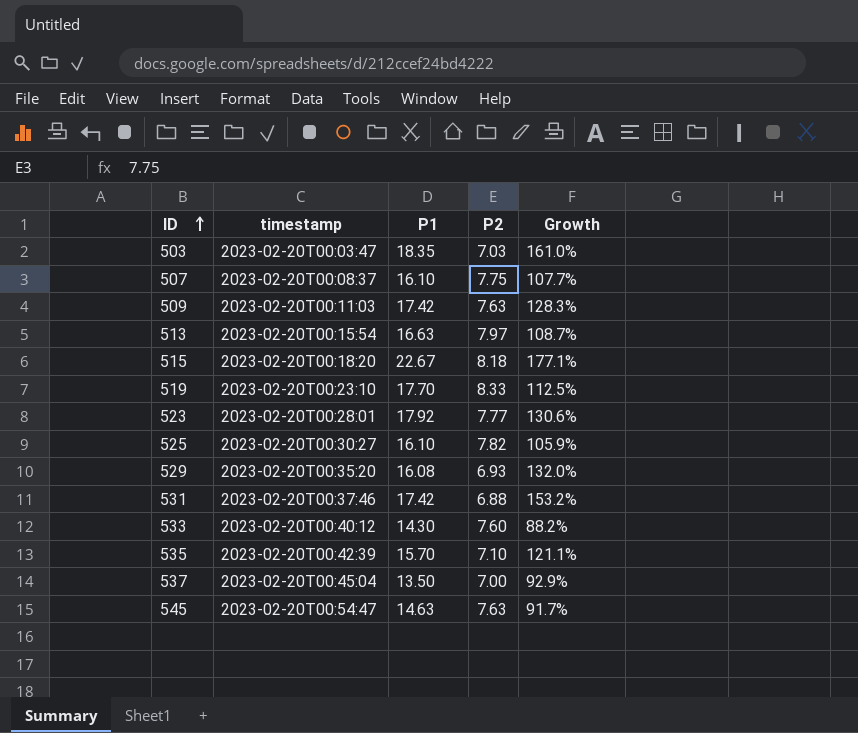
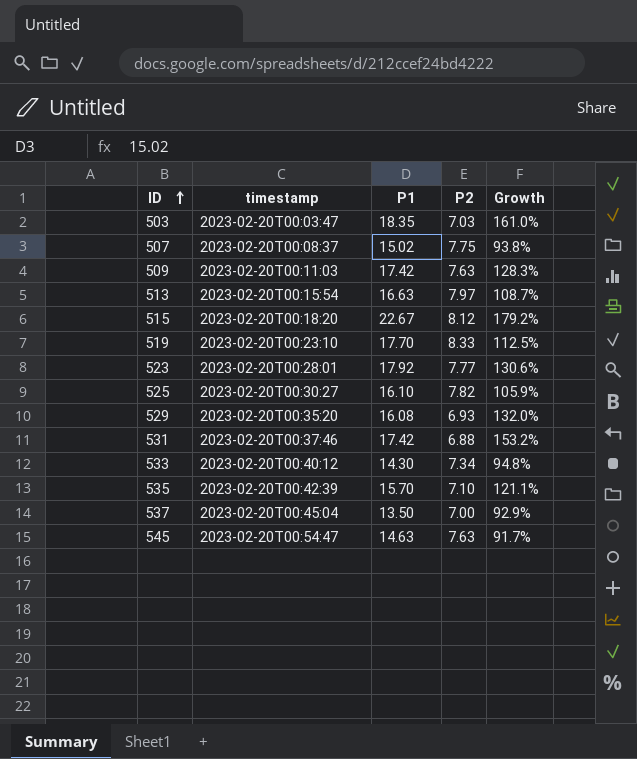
507 | P1: 16.10 -> 15.02
507 | Growth: 107.7% -> 93.8%
515 | P2: 8.18 -> 8.12
515 | Growth: 177.1% -> 179.2%
533 | P2: 7.60 -> 7.34
533 | Growth: 88.2% -> 94.8%

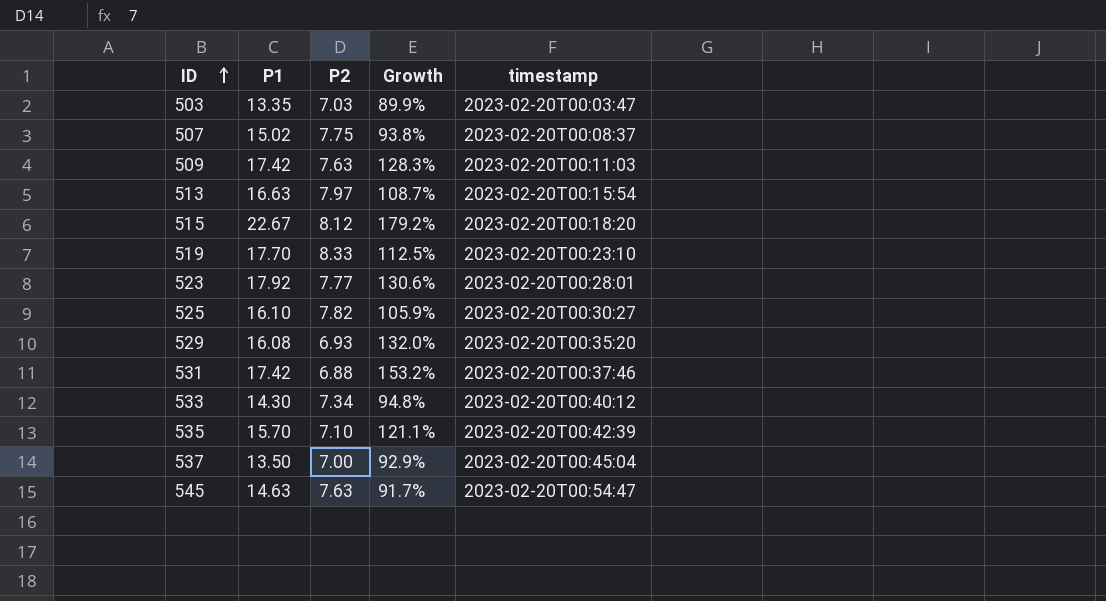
column timestamp | position: 2 -> 5
503 | P1: 18.35 -> 13.35
503 | Growth: 161.0% -> 89.9%

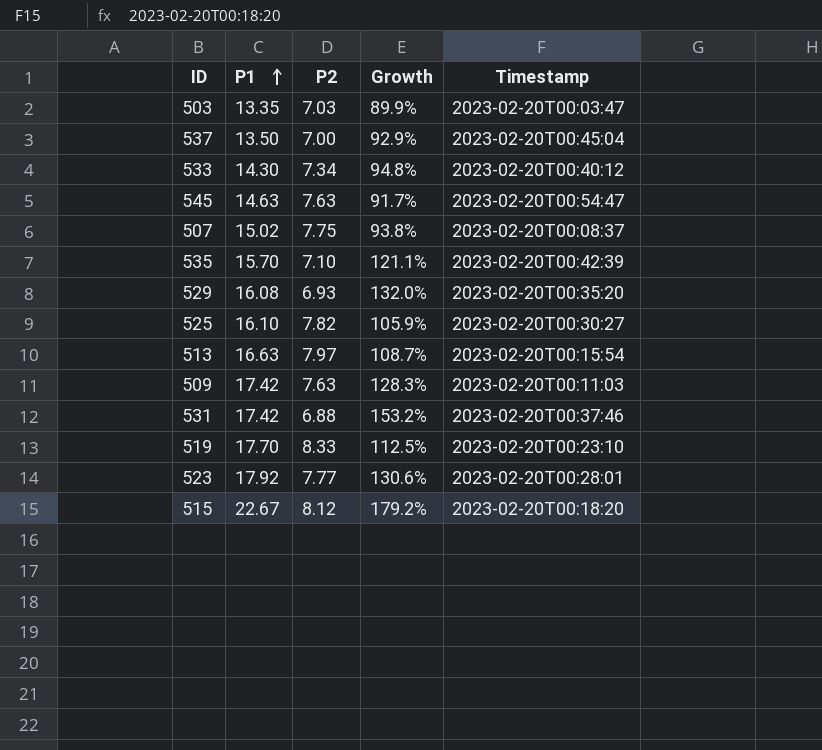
row order: ID ascending -> P1 ascending
column name: timestamp -> Timestamp

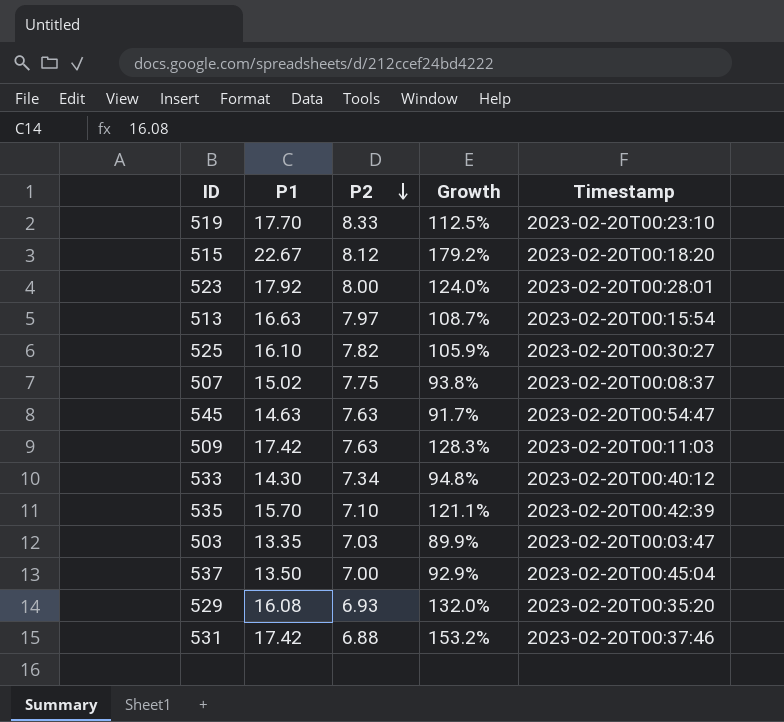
row order: P1 ascending -> P2 descending
523 | P2: 7.77 -> 8.00
523 | Growth: 130.6% -> 124.0%

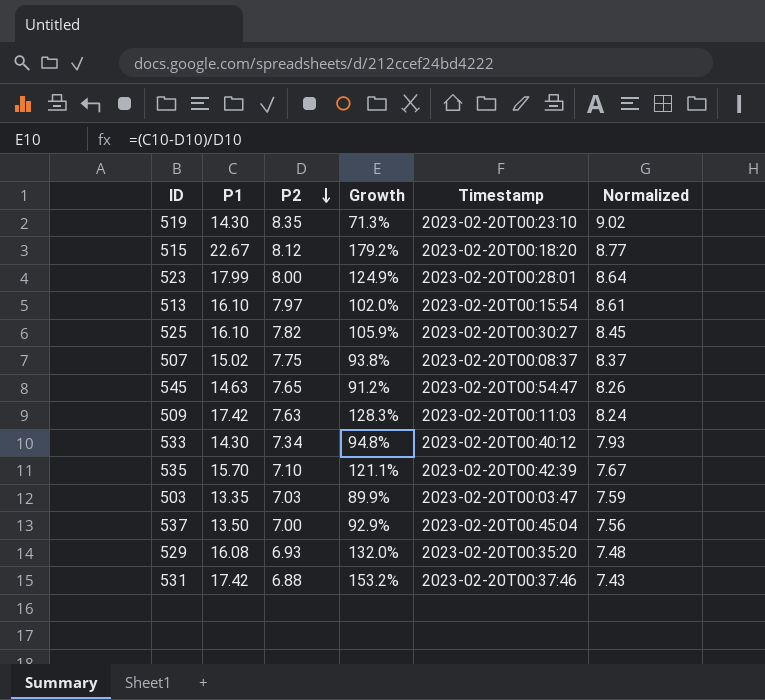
column Normalized | formula: none -> [P2] * 1.08
519 | P1: 17.70 -> 14.30
519 | P2: 8.33 -> 8.35
519 | Growth: 112.5% -> 71.3%
523 | P1: 17.92 -> 17.99
523 | Growth: 124.0% -> 124.9%
513 | P1: 16.63 -> 16.10
513 | Growth: 108.7% -> 102.0%
545 | P2: 7.63 -> 7.65
545 | Growth: 91.7% -> 91.2%

